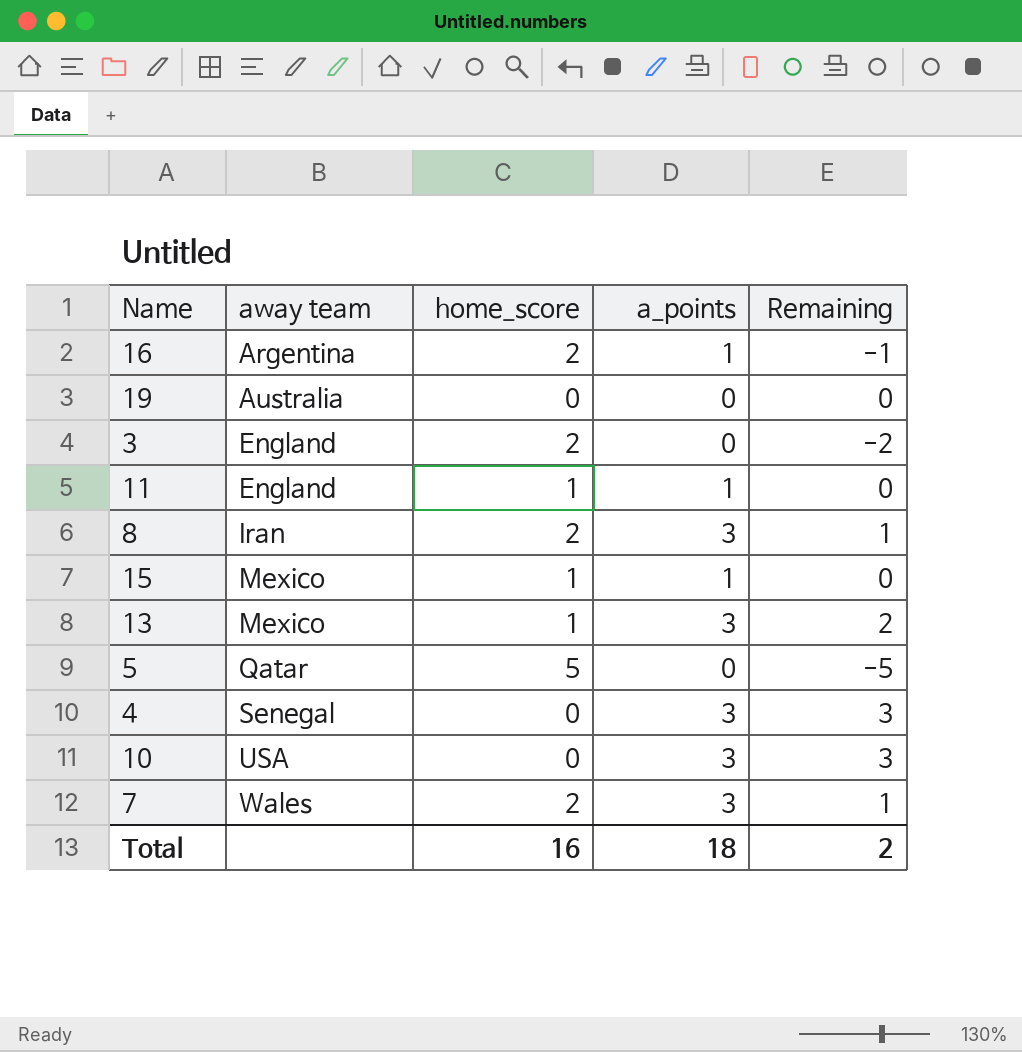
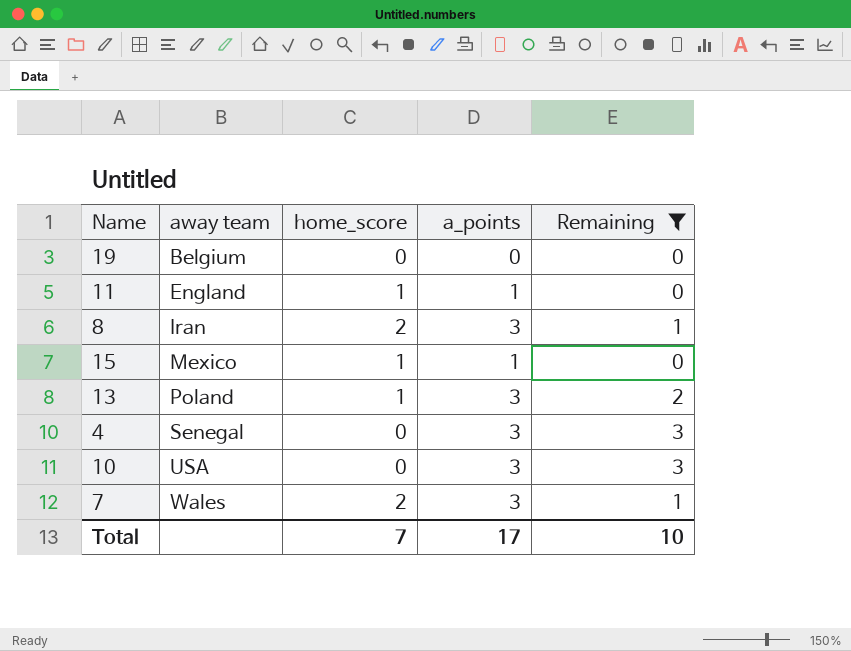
filter: none -> Remaining >= 0
19 | away team: Australia -> Belgium
13 | away team: Mexico -> Poland
Total | home_score: 16 -> 7
Total | a_points: 18 -> 17
Total | Remaining: 2 -> 10

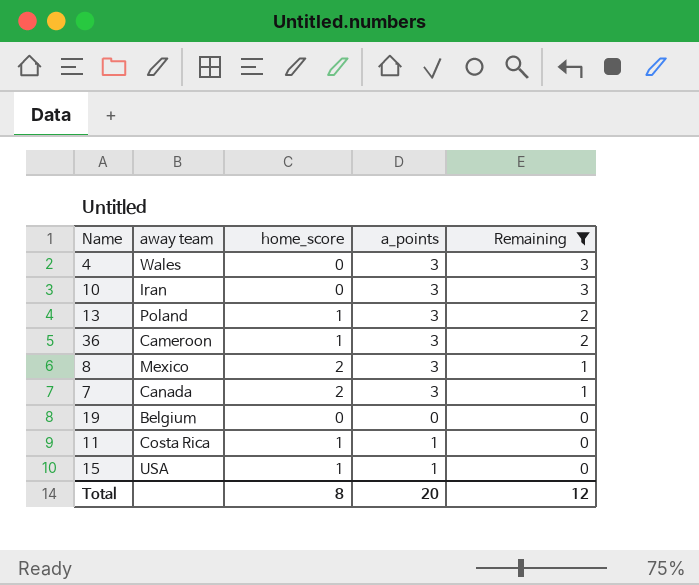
row order: away team ascending -> Remaining descending
4 | away team: Senegal -> Wales
10 | away team: USA -> Iran
row 36: none -> Cameroon | 1 | 3 | 2
8 | away team: Iran -> Mexico
7 | away team: Wales -> Canada
11 | away team: England -> Costa Rica
15 | away team: Mexico -> USA
Total | home_score: 7 -> 8
Total | a_points: 17 -> 20
Total | Remaining: 10 -> 12

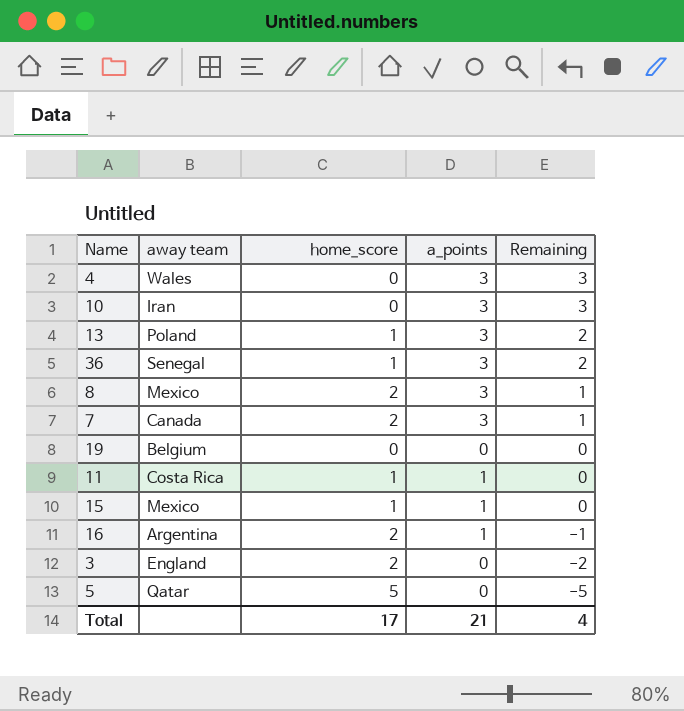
filter: Remaining >= 0 -> none
36 | away team: Cameroon -> Senegal
15 | away team: USA -> Mexico
Total | home_score: 8 -> 17
Total | a_points: 20 -> 21
Total | Remaining: 12 -> 4

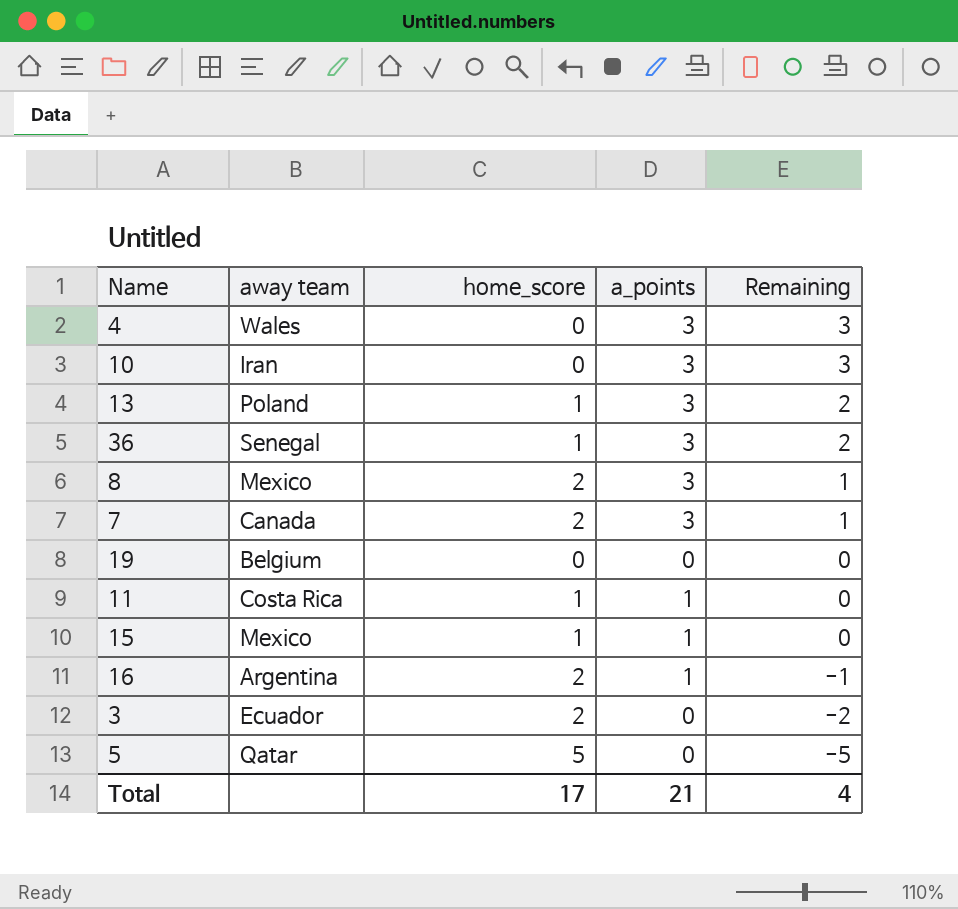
3 | away team: England -> Ecuador

